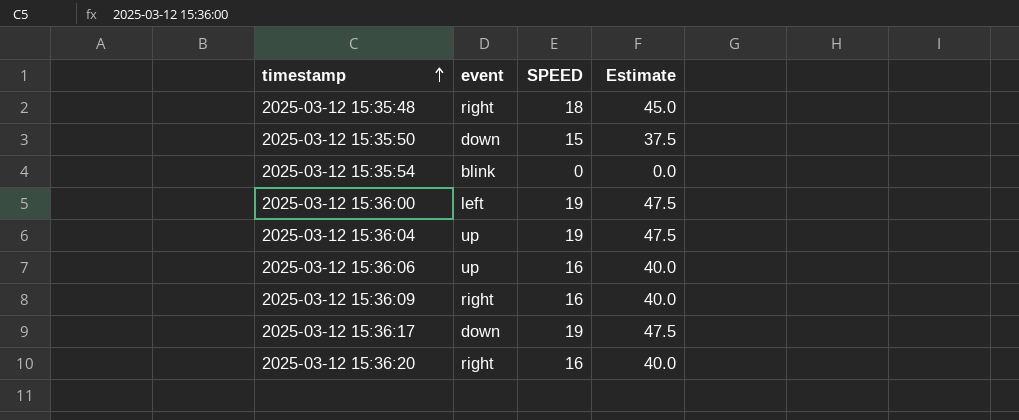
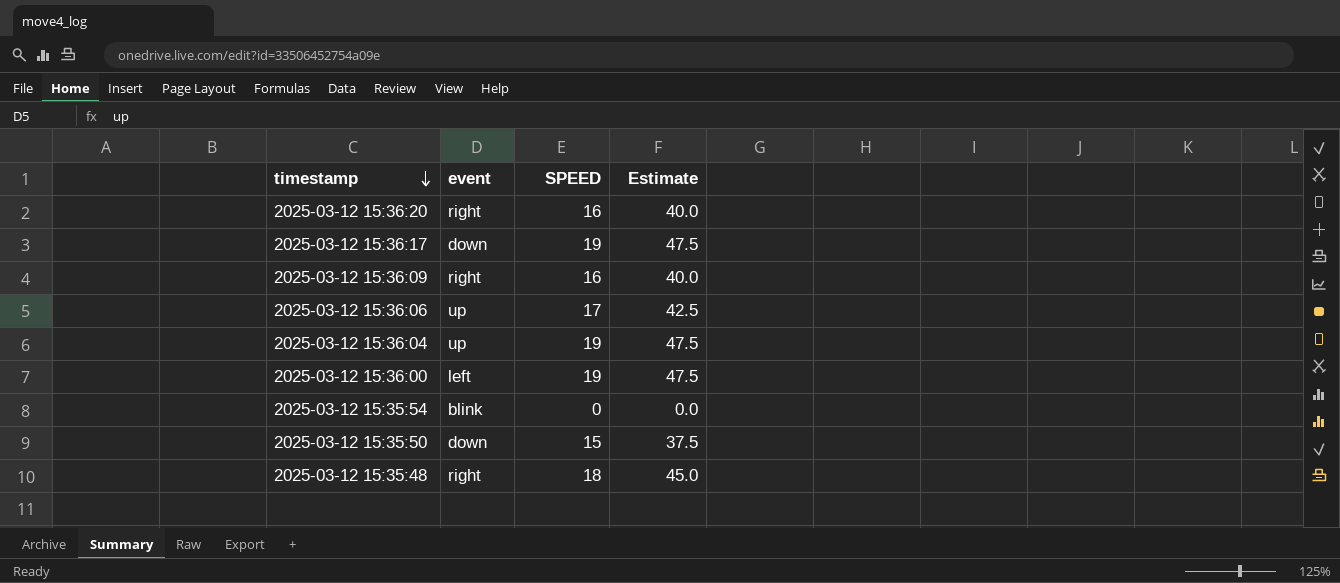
row order: timestamp ascending -> timestamp descending
2025-03-12 15:36:06 | SPEED: 16 -> 17
2025-03-12 15:36:06 | Estimate: 40.0 -> 42.5

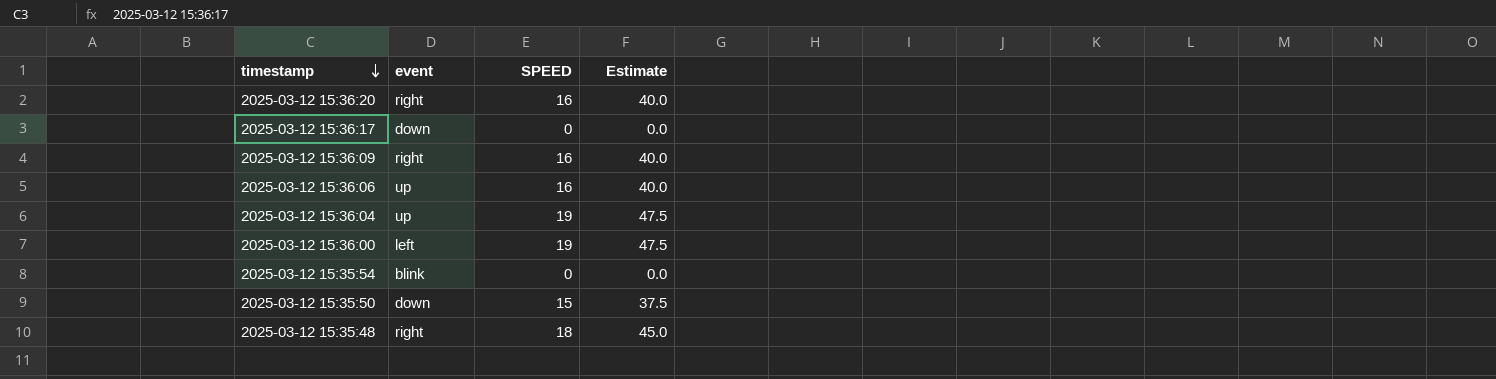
2025-03-12 15:36:17 | SPEED: 19 -> 0
2025-03-12 15:36:17 | Estimate: 47.5 -> 0.0
2025-03-12 15:36:06 | SPEED: 17 -> 16
2025-03-12 15:36:06 | Estimate: 42.5 -> 40.0

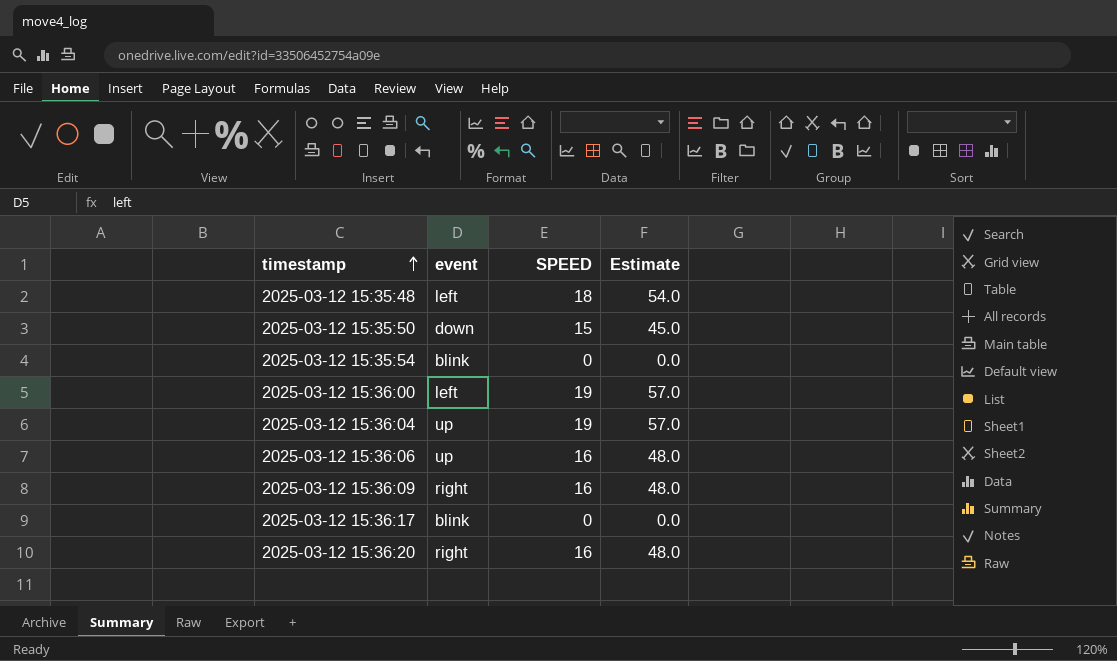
row order: timestamp descending -> timestamp ascending
column Estimate | formula: [SPEED] * 2.5 -> [SPEED] * 3
2025-03-12 15:35:48 | event: right -> left
2025-03-12 15:36:17 | event: down -> blink

